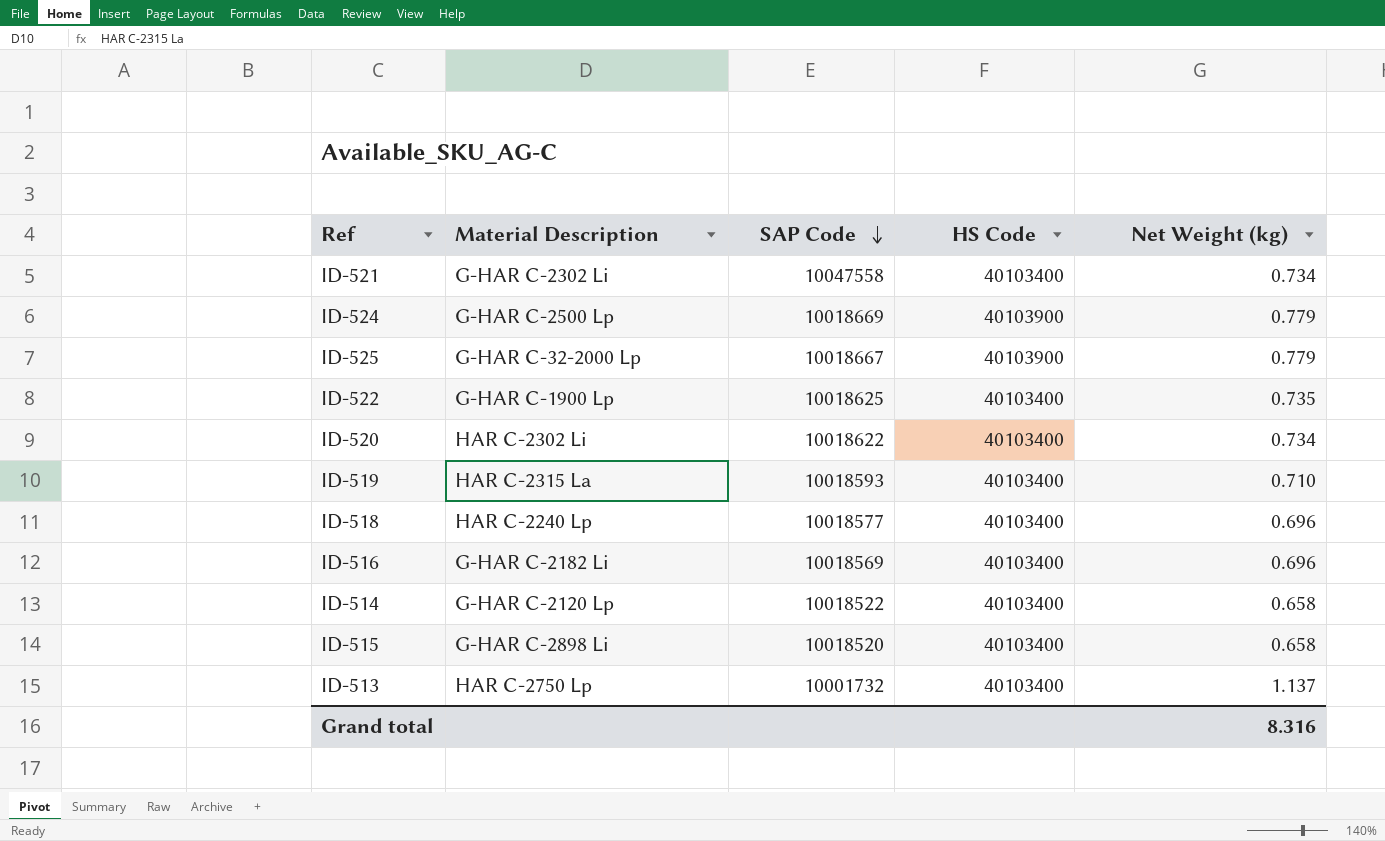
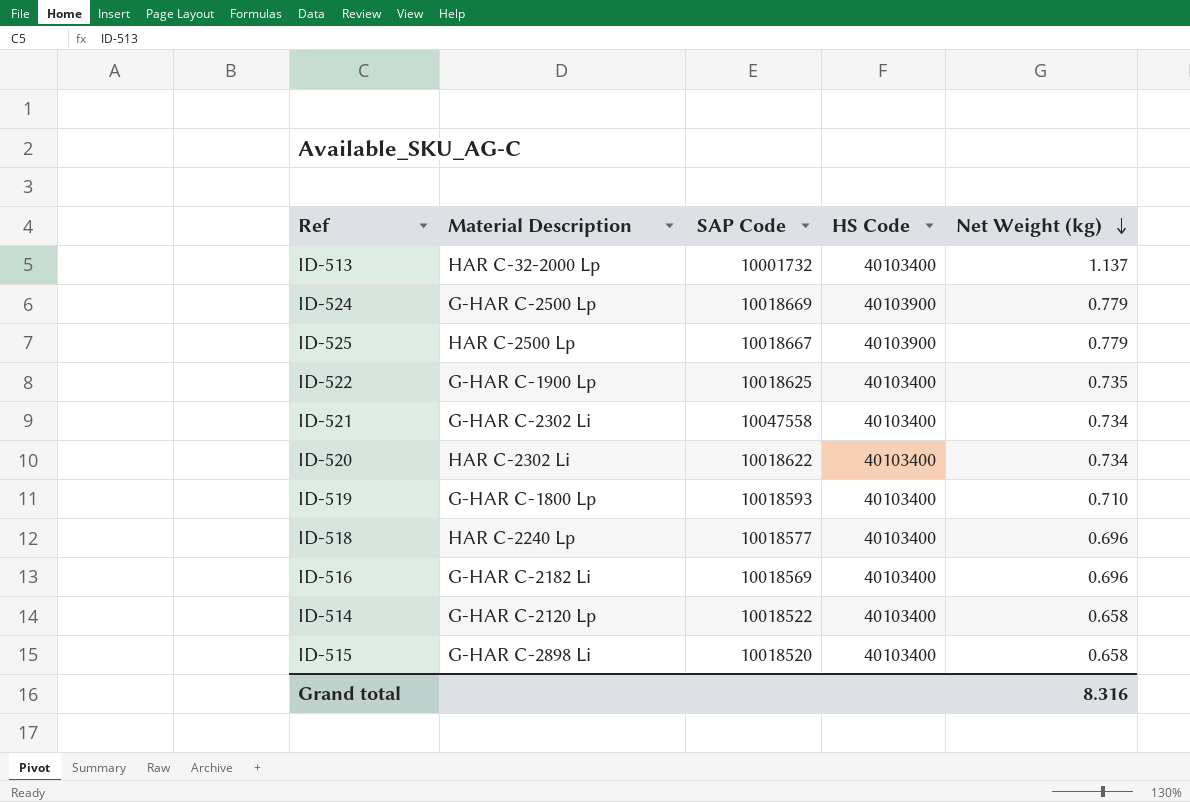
row order: SAP Code descending -> Net Weight (kg) descending
ID-513 | Material Description: HAR C-2750 Lp -> HAR C-32-2000 Lp
ID-525 | Material Description: G-HAR C-32-2000 Lp -> HAR C-2500 Lp
ID-519 | Material Description: HAR C-2315 La -> G-HAR C-1800 Lp

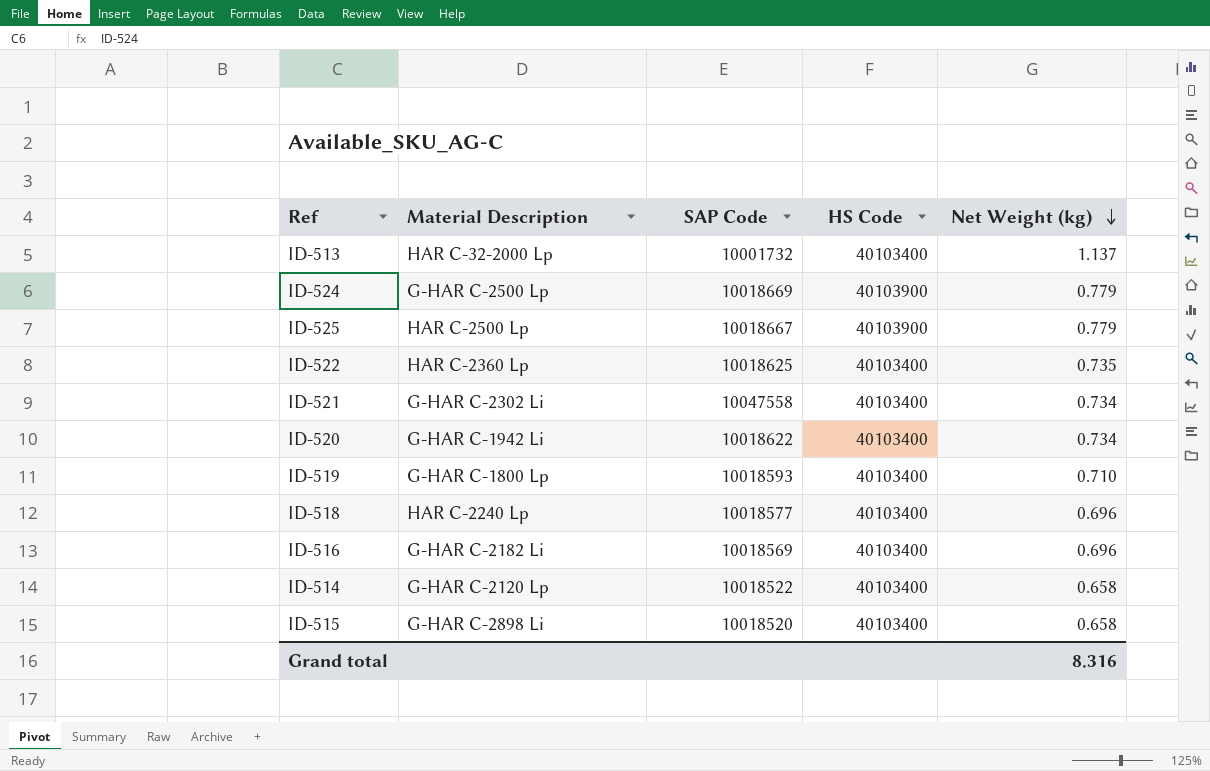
ID-522 | Material Description: G-HAR C-1900 Lp -> HAR C-2360 Lp
ID-520 | Material Description: HAR C-2302 Li -> G-HAR C-1942 Li

